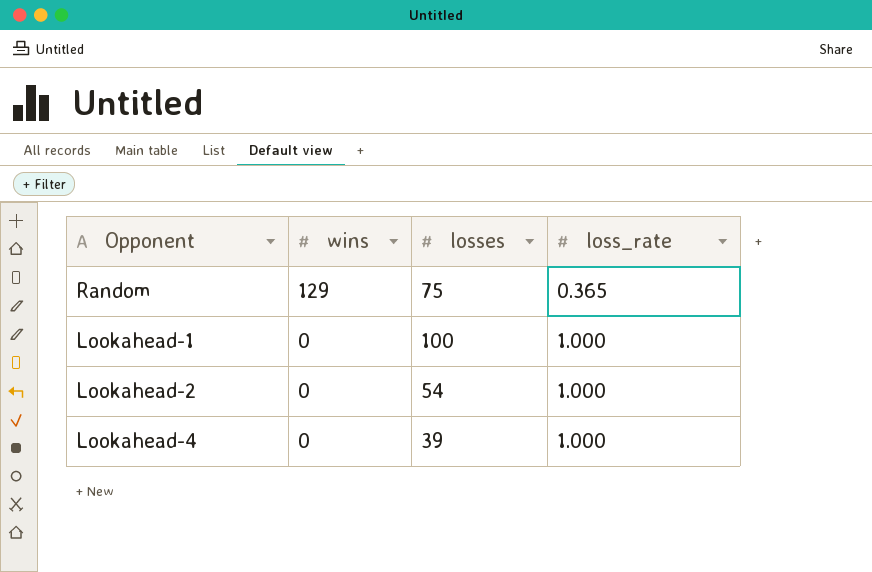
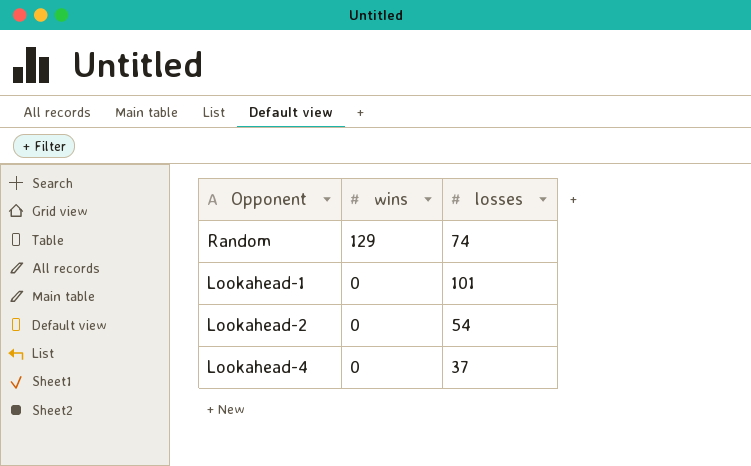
column loss_rate | position: 4 -> none
Random | losses: 75 -> 74
Lookahead-1 | losses: 100 -> 101
Lookahead-4 | losses: 39 -> 37

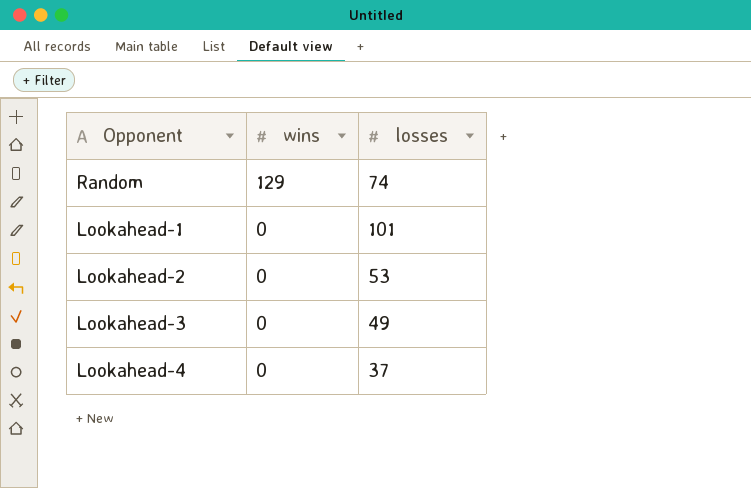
Lookahead-2 | losses: 54 -> 53
row Lookahead-3: none -> 0 | 49

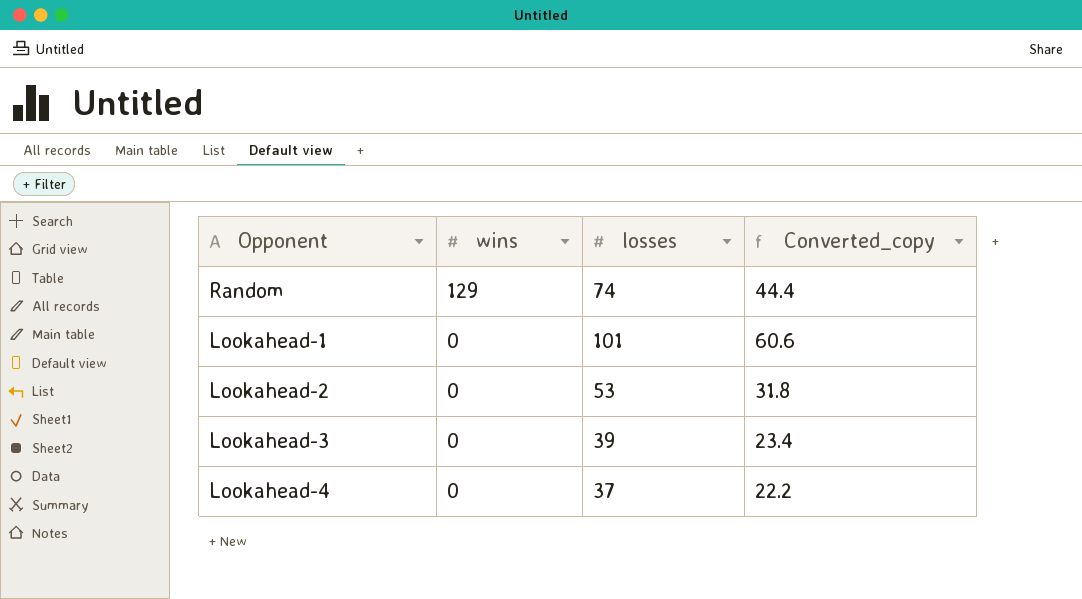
column Converted_copy | formula: none -> [losses] * 0.6
Lookahead-3 | losses: 49 -> 39

